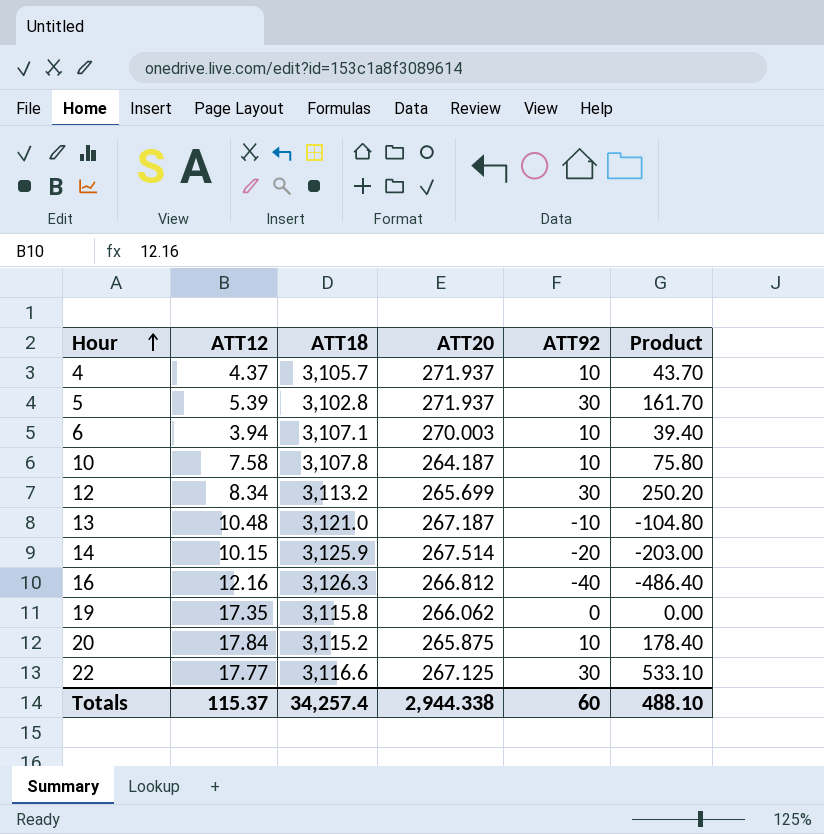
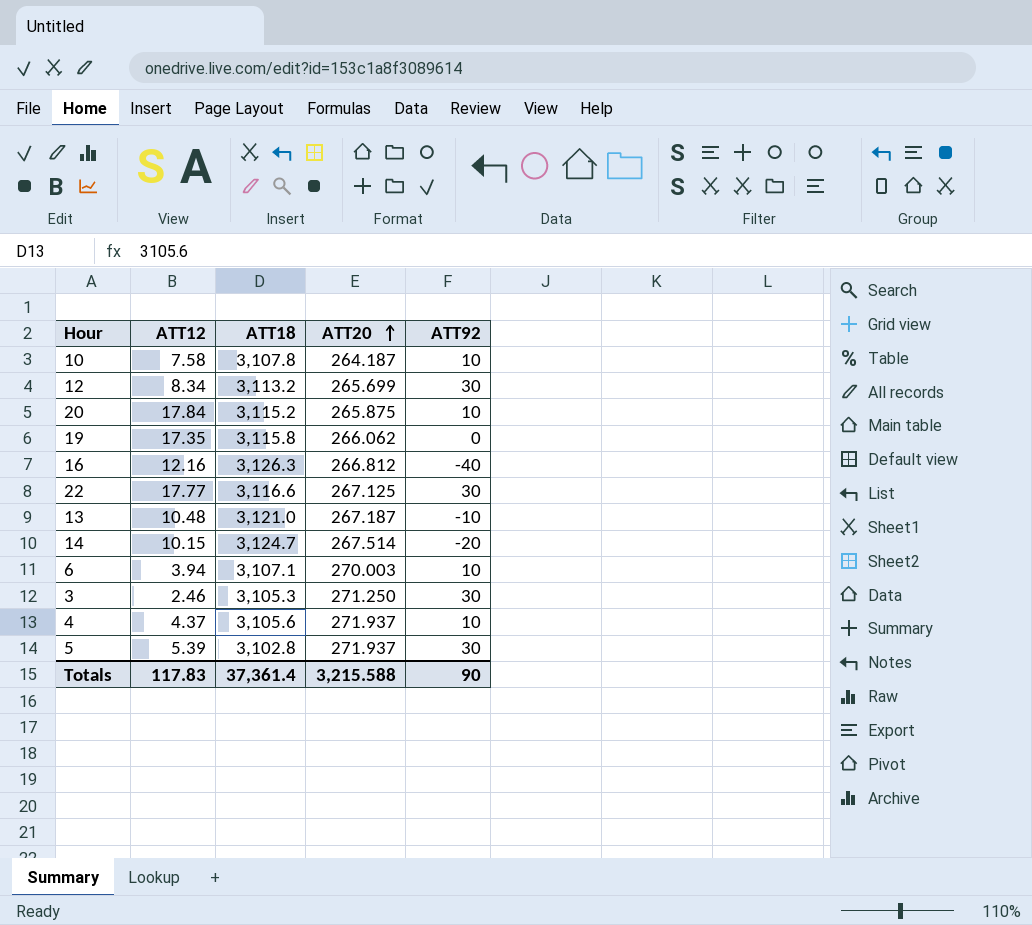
row order: Hour ascending -> ATT20 ascending
column Product | formula: [ATT12] * [ATT92] -> none
14 | ATT18: 3,125.9 -> 3,124.7
row 3: none -> 2.46 | 3,105.3 | 271.250 | 30
4 | ATT18: 3,105.7 -> 3,105.6
Totals | ATT12: 115.37 -> 117.83
Totals | ATT18: 34,257.4 -> 37,361.4
Totals | ATT20: 2,944.338 -> 3,215.588
Totals | ATT92: 60 -> 90

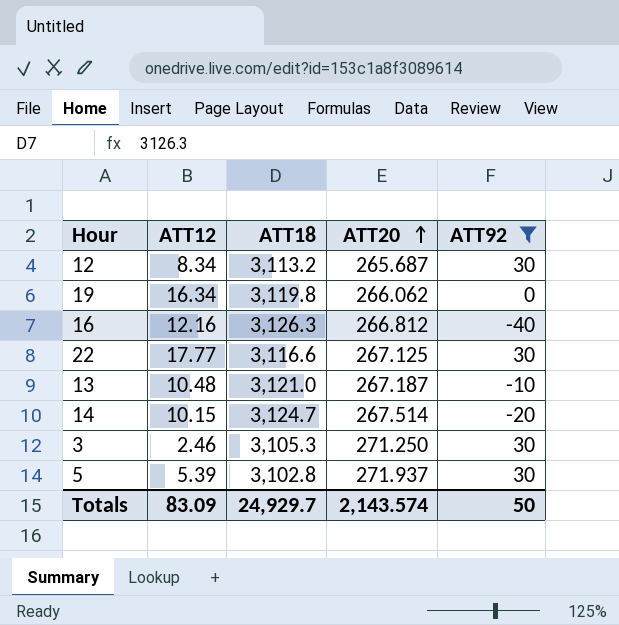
filter: none -> ATT92 != 10
12 | ATT20: 265.699 -> 265.687
19 | ATT12: 17.35 -> 16.34
19 | ATT18: 3,115.8 -> 3,119.8
Totals | ATT12: 117.83 -> 83.09
Totals | ATT18: 37,361.4 -> 24,929.7
Totals | ATT20: 3,215.588 -> 2,143.574
Totals | ATT92: 90 -> 50

